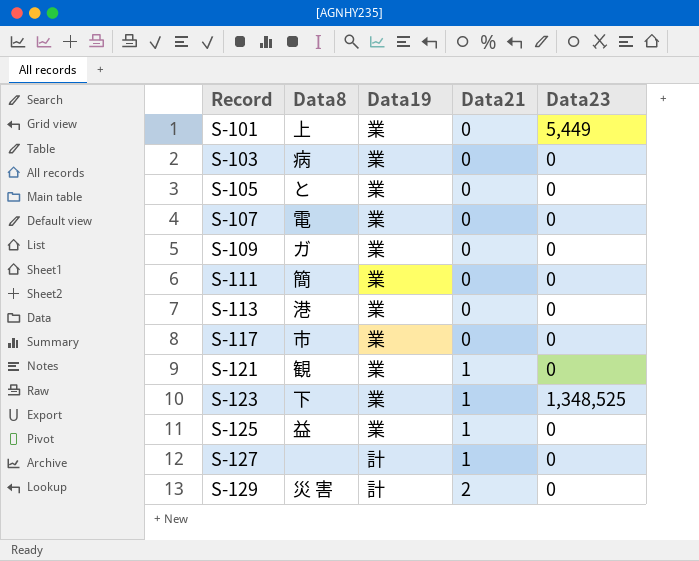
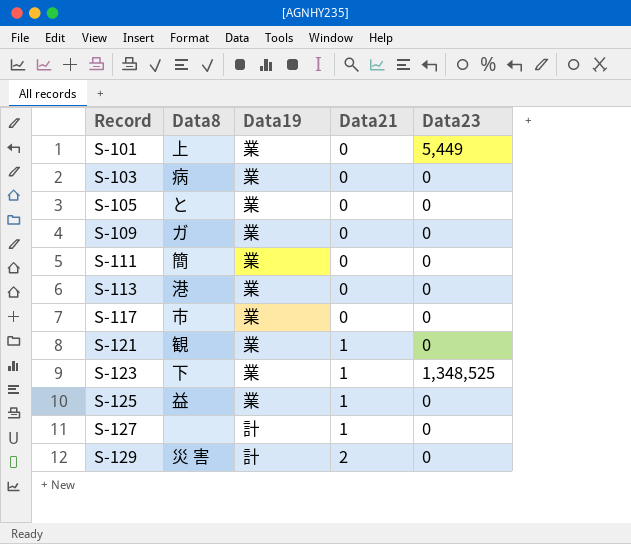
row S-107: 電 | 業 | 0 | 0 -> none

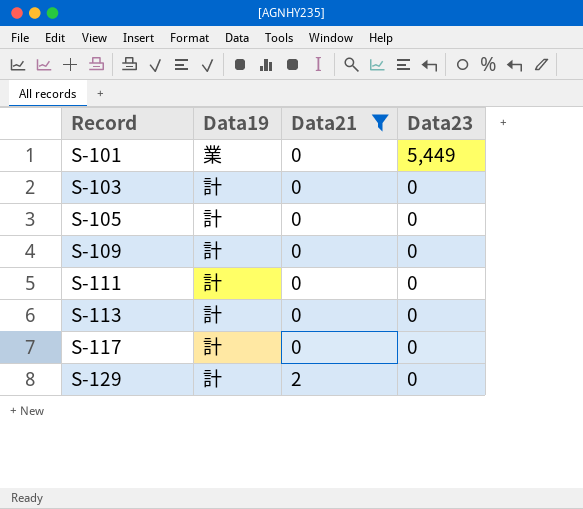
filter: none -> Data21 != 1
column Data8 | position: 2 -> none
S-103 | Data19: 業 -> 計
S-105 | Data19: 業 -> 計
S-109 | Data19: 業 -> 計
S-111 | Data19: 業 -> 計
S-113 | Data19: 業 -> 計
S-117 | Data19: 業 -> 計

